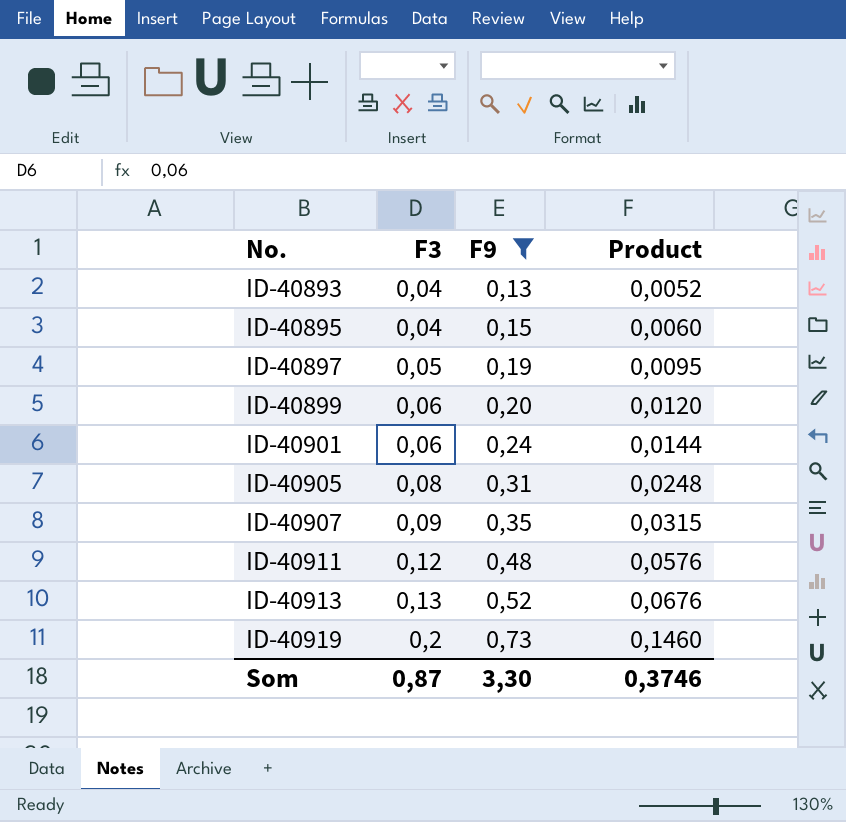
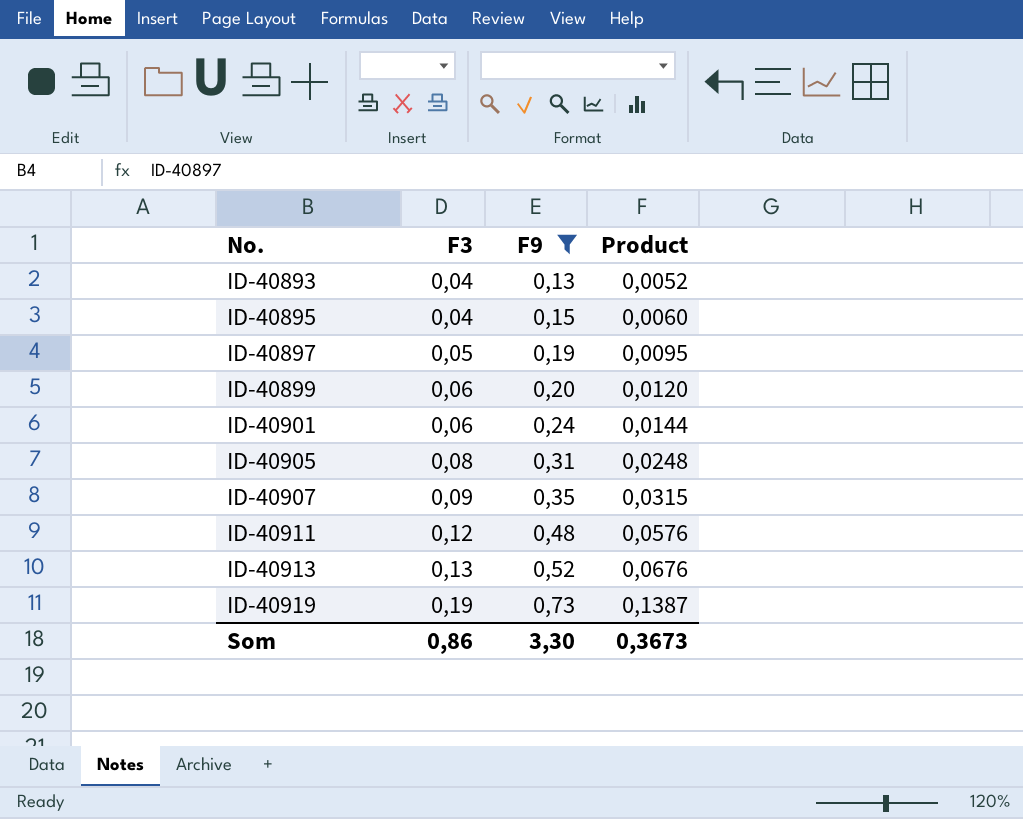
ID-40919 | F3: 0,2 -> 0,19
ID-40919 | Product: 0,1460 -> 0,1387
Som | F3: 0,87 -> 0,86
Som | Product: 0,3746 -> 0,3673

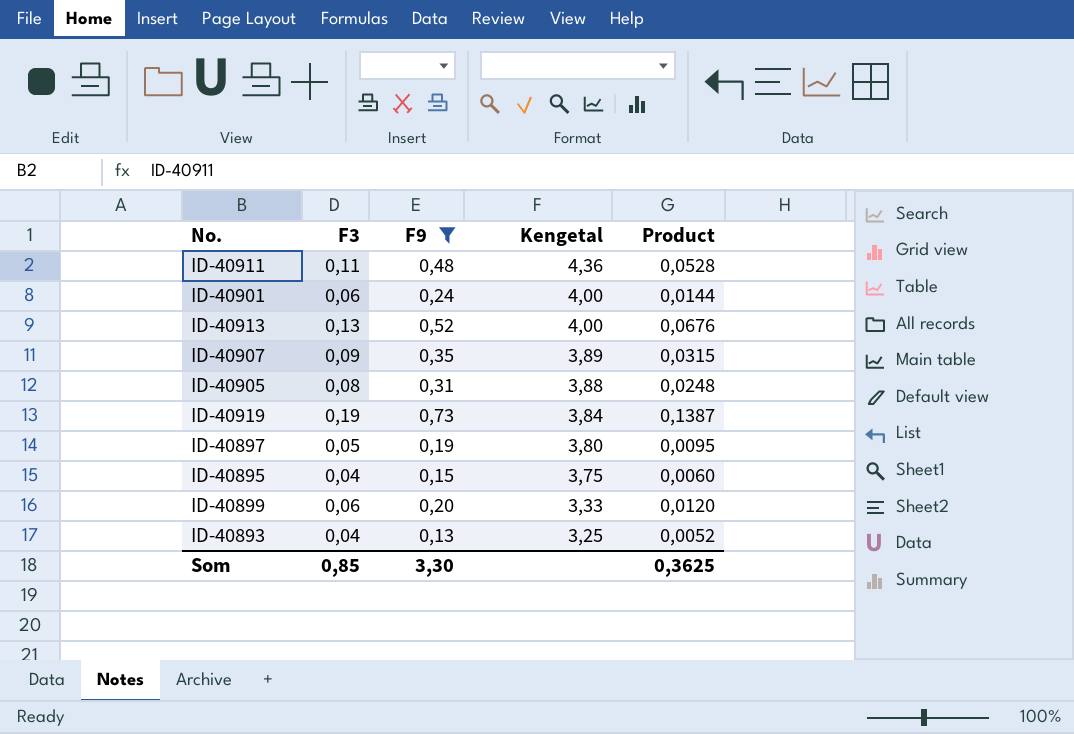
row order: No. ascending -> Kengetal descending
column Kengetal | formula: none -> [F9] / [F3]
ID-40911 | F3: 0,12 -> 0,11
ID-40911 | Product: 0,0576 -> 0,0528
Som | F3: 0,86 -> 0,85
Som | Product: 0,3673 -> 0,3625

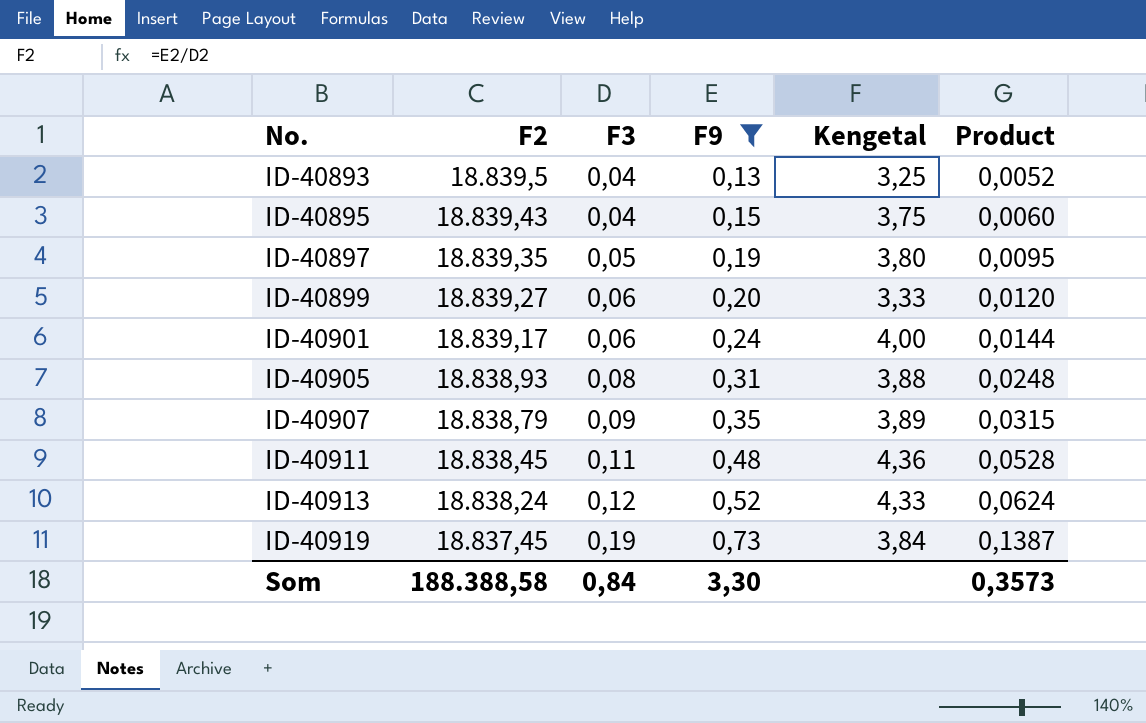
row order: Kengetal descending -> No. ascending
column F2 | position: none -> 2
ID-40913 | F3: 0,13 -> 0,12
ID-40913 | Kengetal: 4,00 -> 4,33
ID-40913 | Product: 0,0676 -> 0,0624
Som | F3: 0,85 -> 0,84
Som | Product: 0,3625 -> 0,3573

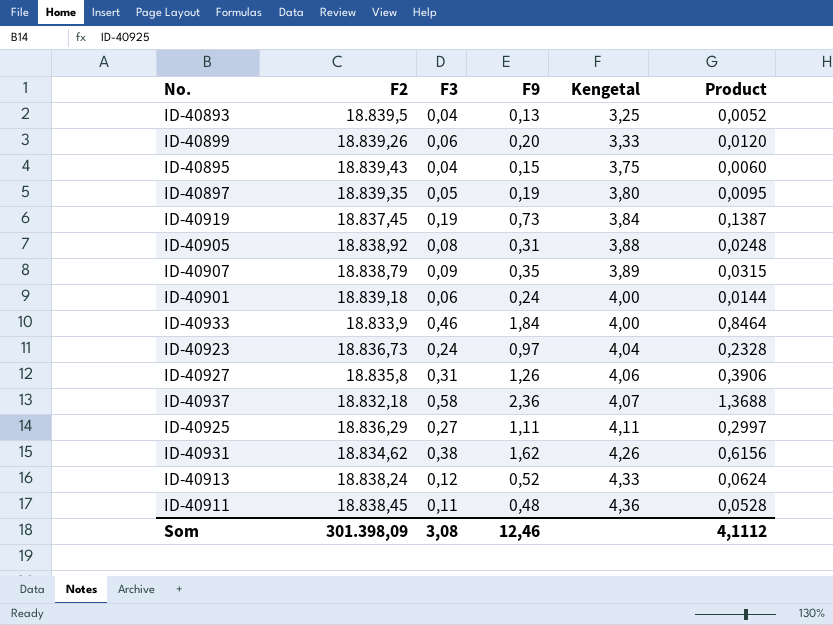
filter: F9 <= 0,73 -> none
row order: No. ascending -> Kengetal ascending
ID-40899 | F2: 18.839,27 -> 18.839,26
ID-40905 | F2: 18.838,93 -> 18.838,92
ID-40901 | F2: 18.839,17 -> 18.839,18
Som | F2: 188.388,58 -> 301.398,09
Som | F3: 0,84 -> 3,08
Som | F9: 3,30 -> 12,46
Som | Product: 0,3573 -> 4,1112

